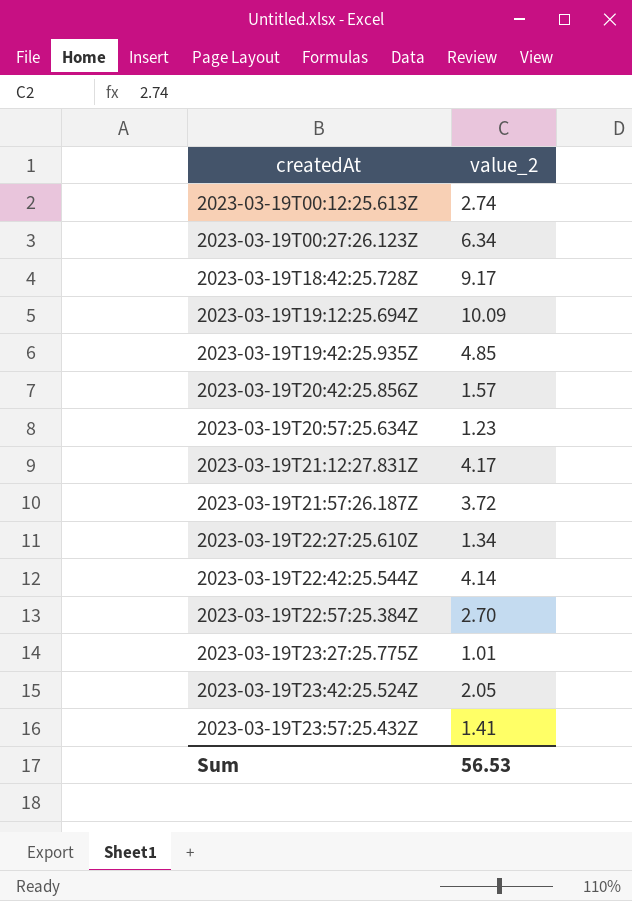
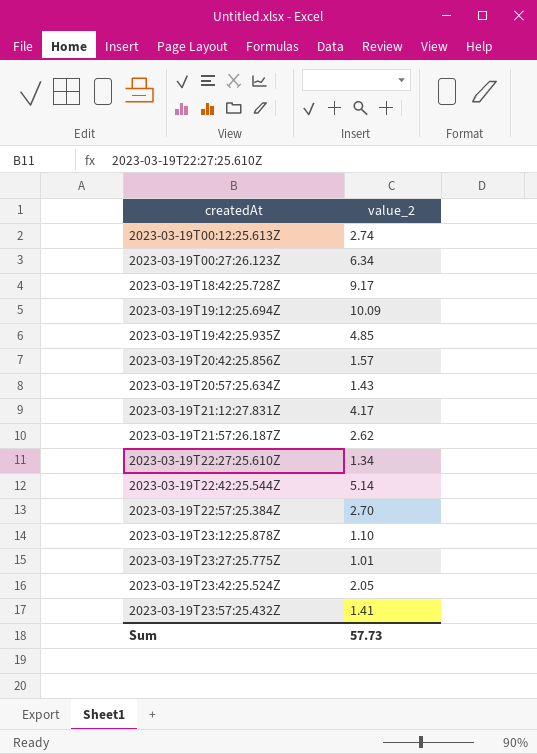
2023-03-19T20:57:25.634Z | value_2: 1.23 -> 1.43
2023-03-19T21:57:26.187Z | value_2: 3.72 -> 2.62
2023-03-19T22:42:25.544Z | value_2: 4.14 -> 5.14
row 2023-03-19T23:12:25.878Z: none -> 1.10
Sum | value_2: 56.53 -> 57.73

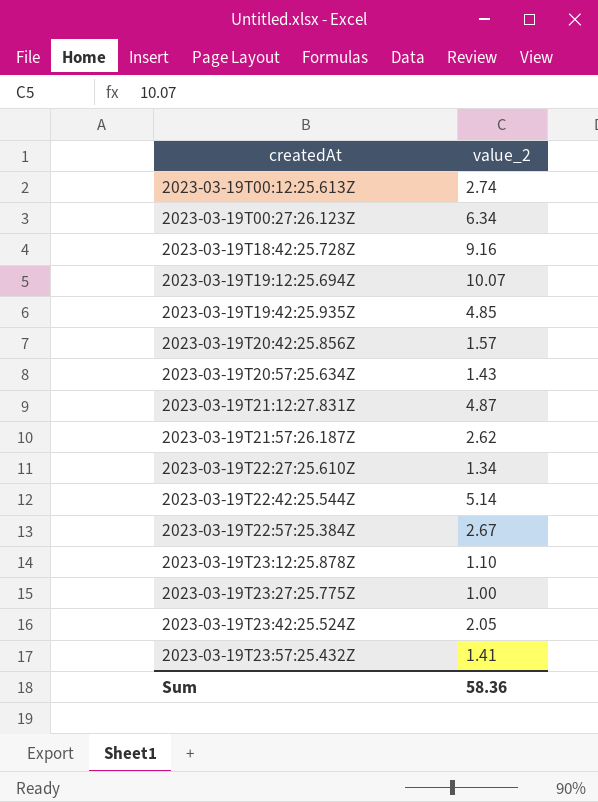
2023-03-19T18:42:25.728Z | value_2: 9.17 -> 9.16
2023-03-19T19:12:25.694Z | value_2: 10.09 -> 10.07
2023-03-19T21:12:27.831Z | value_2: 4.17 -> 4.87
2023-03-19T22:57:25.384Z | value_2: 2.70 -> 2.67
2023-03-19T23:27:25.775Z | value_2: 1.01 -> 1.00
Sum | value_2: 57.73 -> 58.36

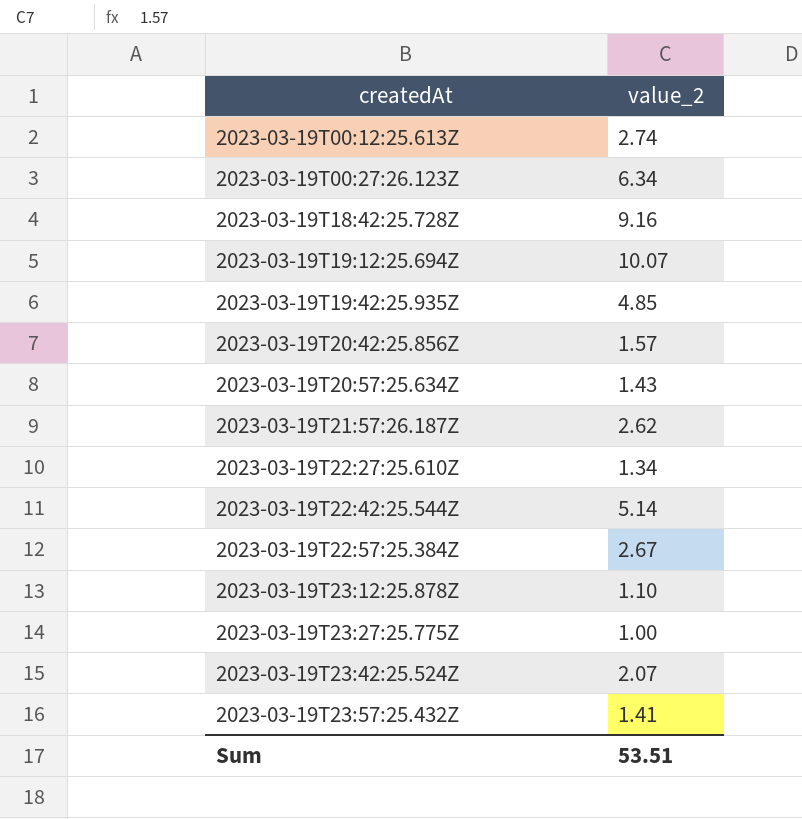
row 2023-03-19T21:12:27.831Z: 4.87 -> none
2023-03-19T23:42:25.524Z | value_2: 2.05 -> 2.07
Sum | value_2: 58.36 -> 53.51

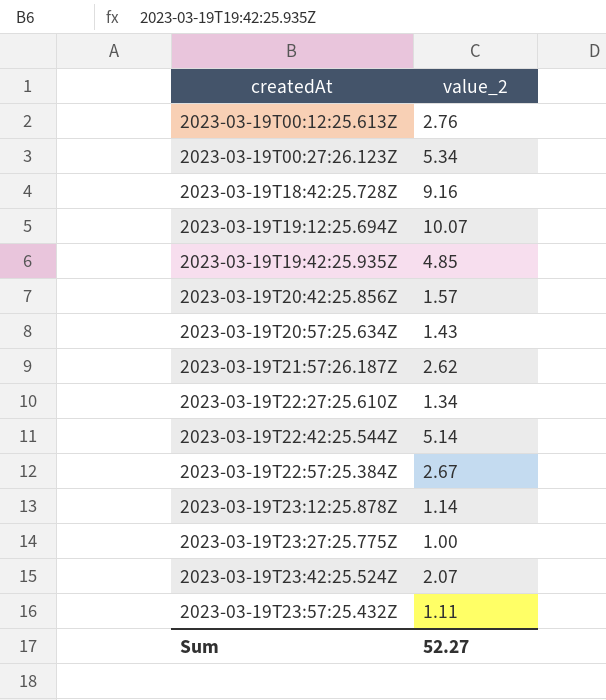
2023-03-19T00:12:25.613Z | value_2: 2.74 -> 2.76
2023-03-19T00:27:26.123Z | value_2: 6.34 -> 5.34
2023-03-19T23:12:25.878Z | value_2: 1.10 -> 1.14
2023-03-19T23:57:25.432Z | value_2: 1.41 -> 1.11
Sum | value_2: 53.51 -> 52.27

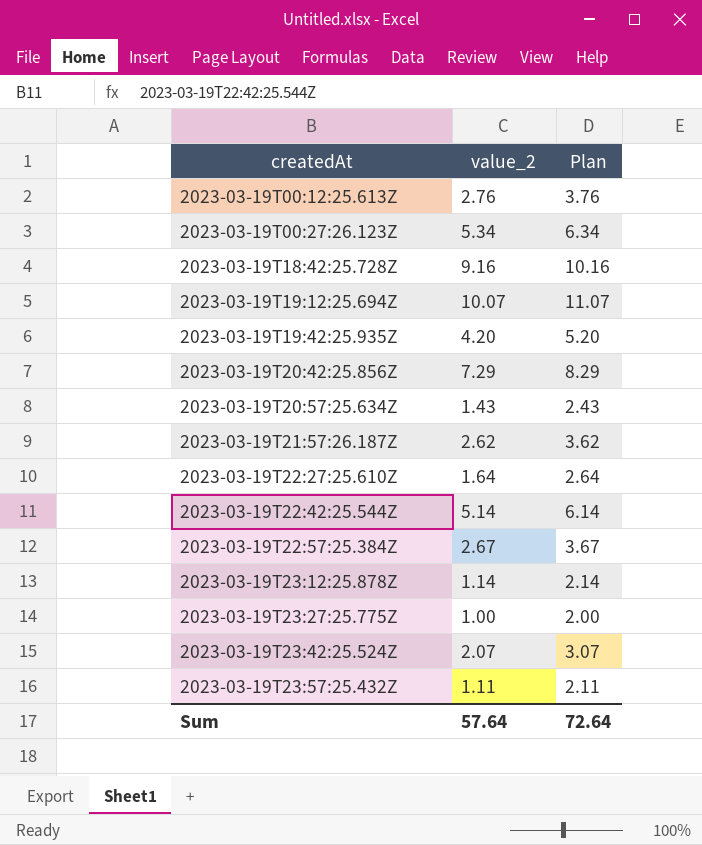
column Plan | formula: none -> [value_2] + 1
2023-03-19T19:42:25.935Z | value_2: 4.85 -> 4.20
2023-03-19T20:42:25.856Z | value_2: 1.57 -> 7.29
2023-03-19T22:27:25.610Z | value_2: 1.34 -> 1.64
Sum | value_2: 52.27 -> 57.64

